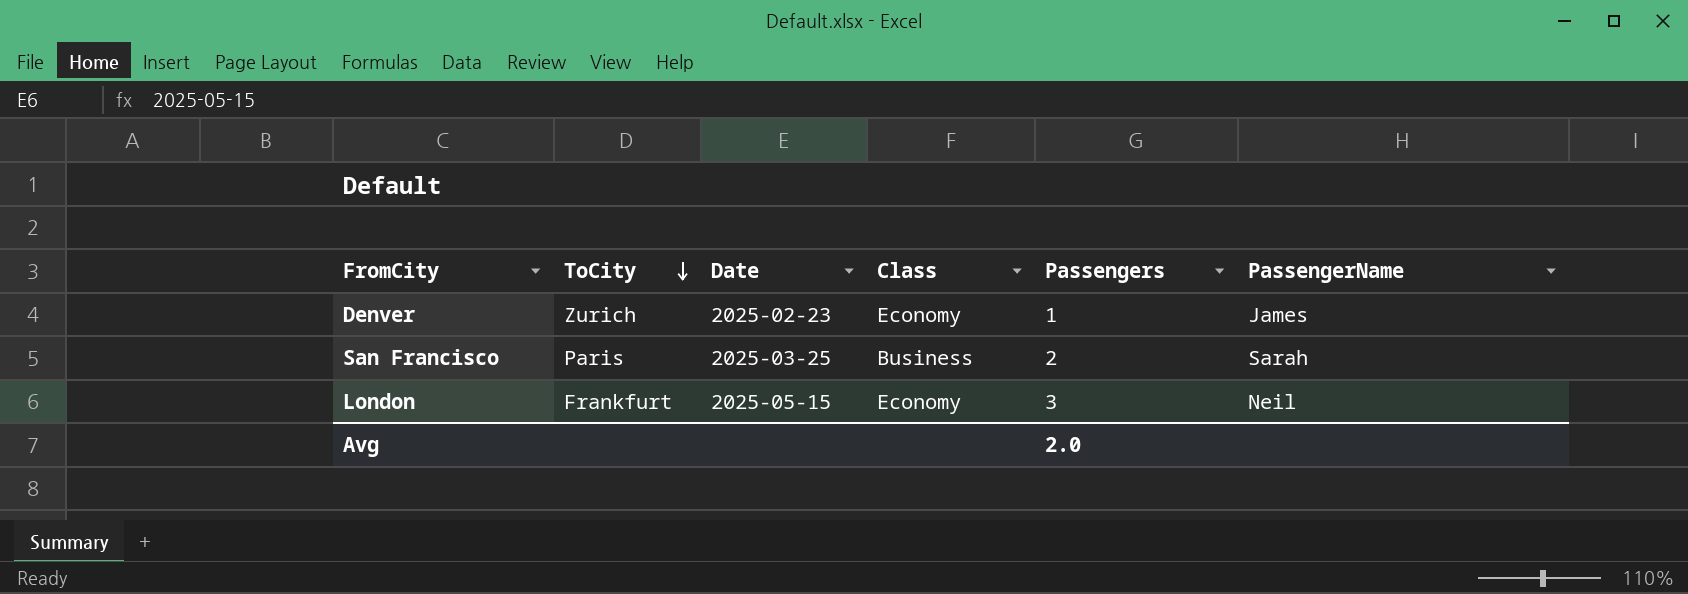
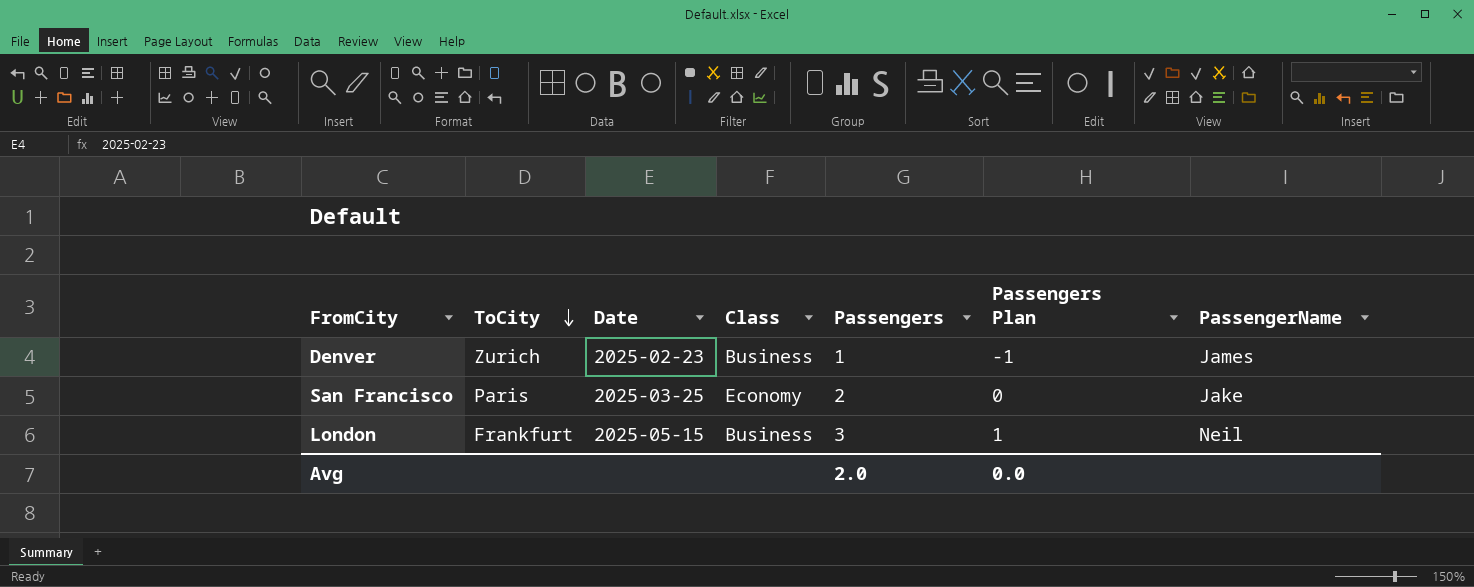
column Passengers Plan | formula: none -> [Passengers] - 2
Denver | Class: Economy -> Business
San Francisco | Class: Business -> Economy
San Francisco | PassengerName: Sarah -> Jake
London | Class: Economy -> Business

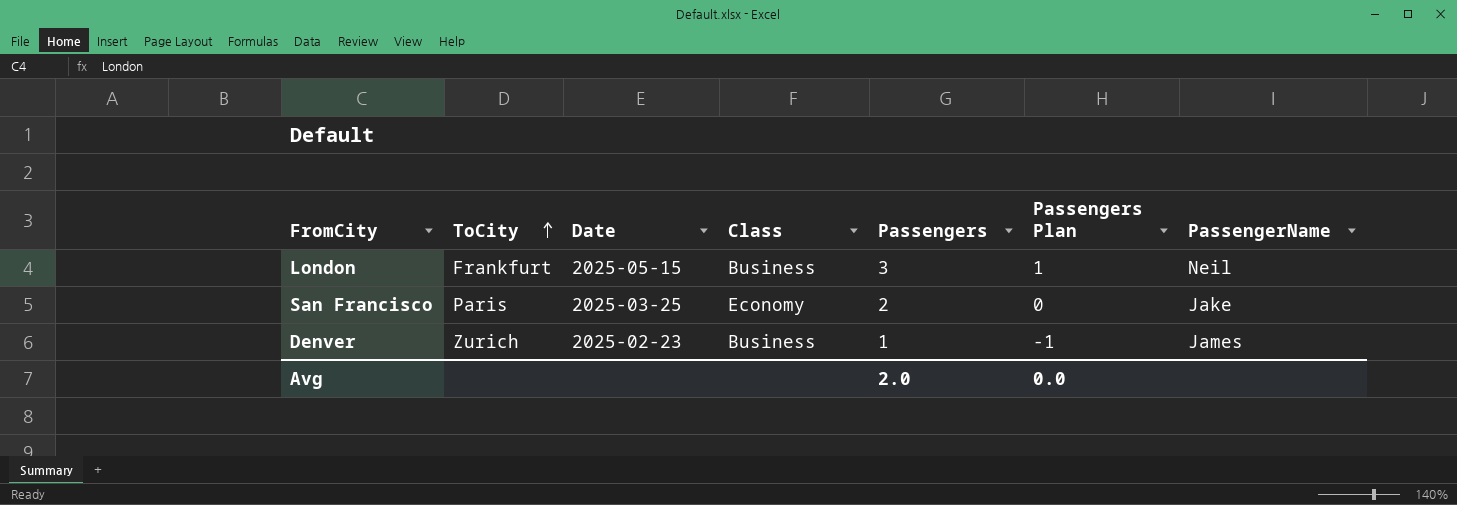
row order: ToCity descending -> ToCity ascending

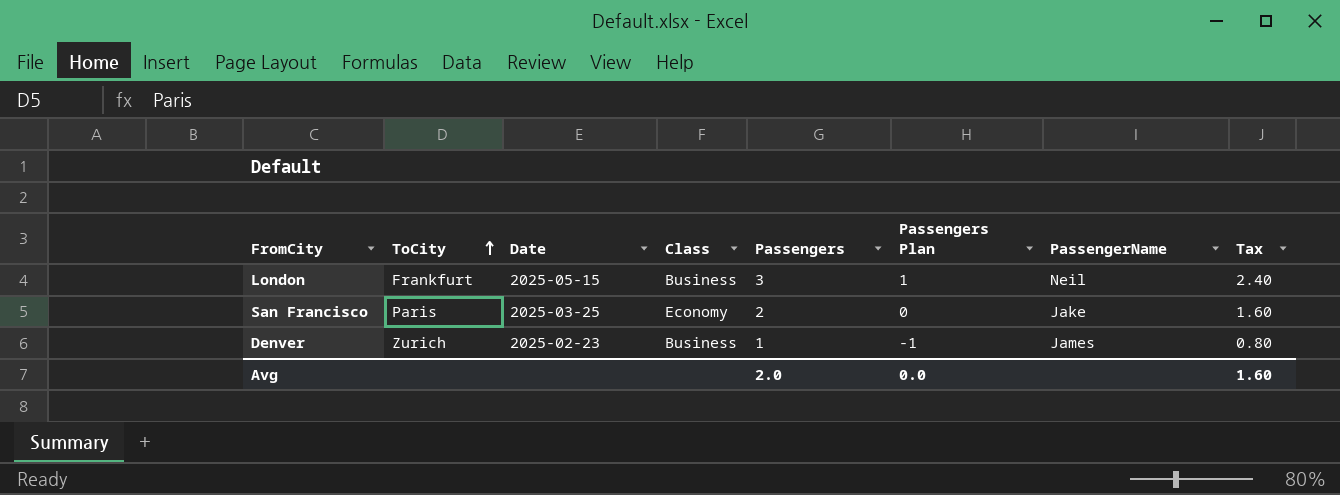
column Tax | formula: none -> [Passengers] * 0.8

